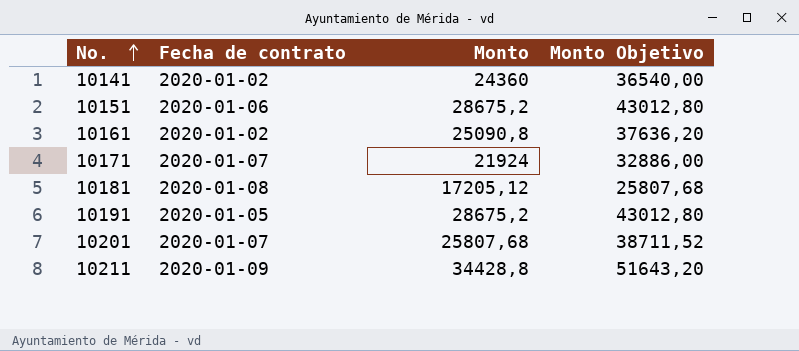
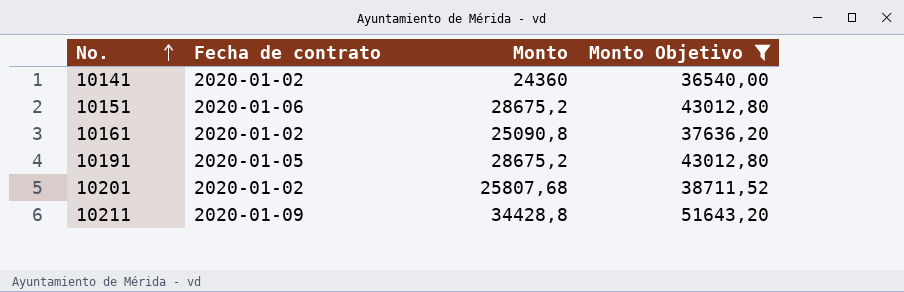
filter: none -> Monto Objetivo >= 36540,00
10201 | Fecha de contrato: 2020-01-07 -> 2020-01-02

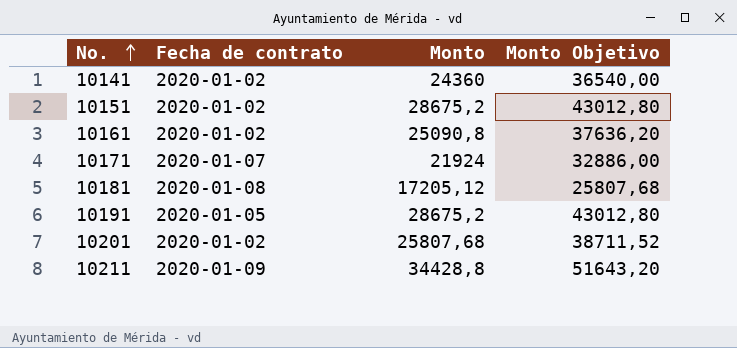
filter: Monto Objetivo >= 36540,00 -> none
10151 | Fecha de contrato: 2020-01-06 -> 2020-01-02

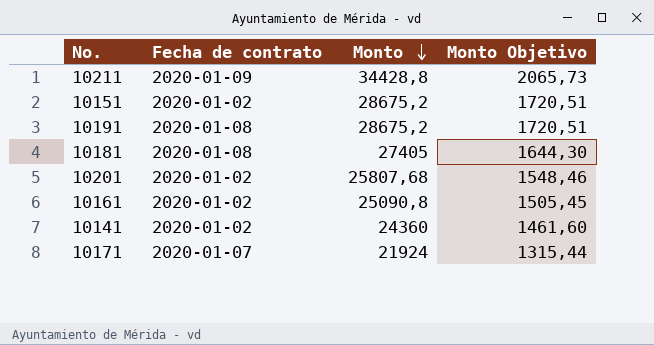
row order: No. ascending -> Monto descending
column Monto Objetivo | formula: [Monto] * 1,5 -> [Monto] * 0,06
10191 | Fecha de contrato: 2020-01-05 -> 2020-01-08
10181 | Monto: 17205,12 -> 27405

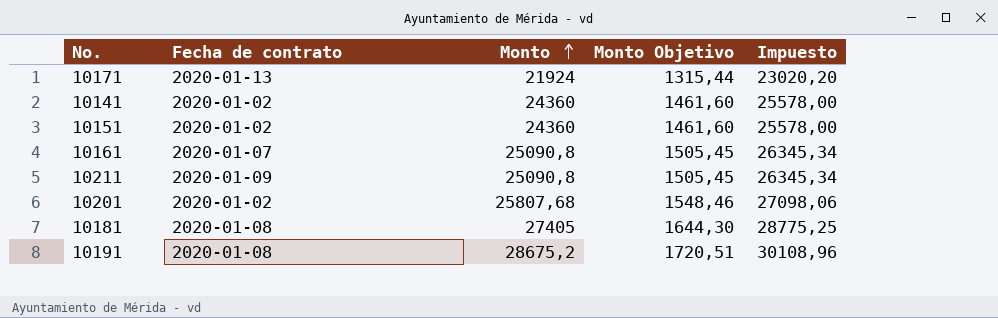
row order: Monto descending -> Monto ascending
column Impuesto | formula: none -> [Monto] * 1,05
10171 | Fecha de contrato: 2020-01-07 -> 2020-01-13
10151 | Monto: 28675,2 -> 24360
10151 | Monto Objetivo: 1720,51 -> 1461,60
10161 | Fecha de contrato: 2020-01-02 -> 2020-01-07
10211 | Monto: 34428,8 -> 25090,8
10211 | Monto Objetivo: 2065,73 -> 1505,45

